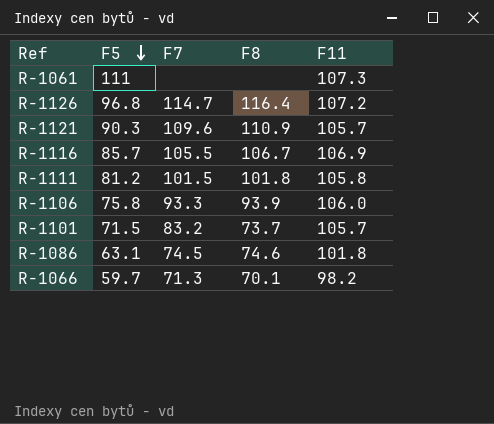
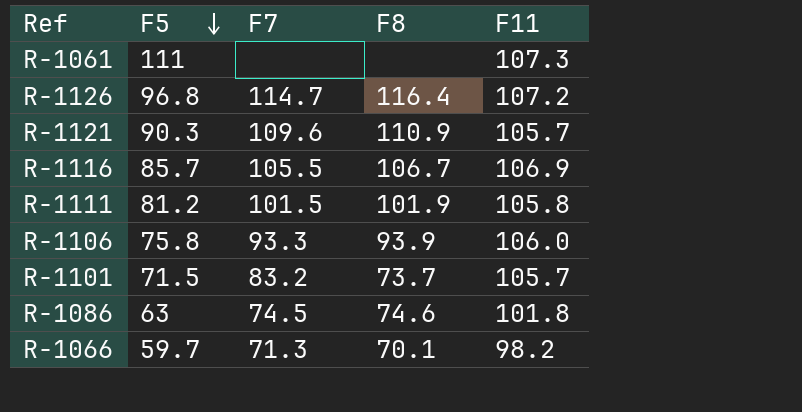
R-1111 | F8: 101.8 -> 101.9
R-1086 | F5: 63.1 -> 63

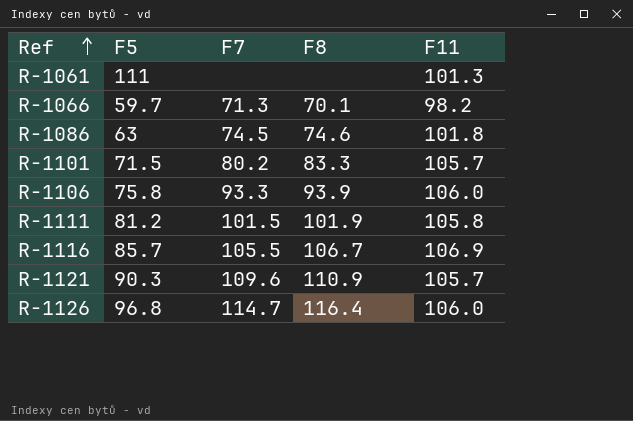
row order: F5 descending -> Ref ascending
R-1061 | F11: 107.3 -> 101.3
R-1101 | F7: 83.2 -> 80.2
R-1101 | F8: 73.7 -> 83.3
R-1126 | F11: 107.2 -> 106.0

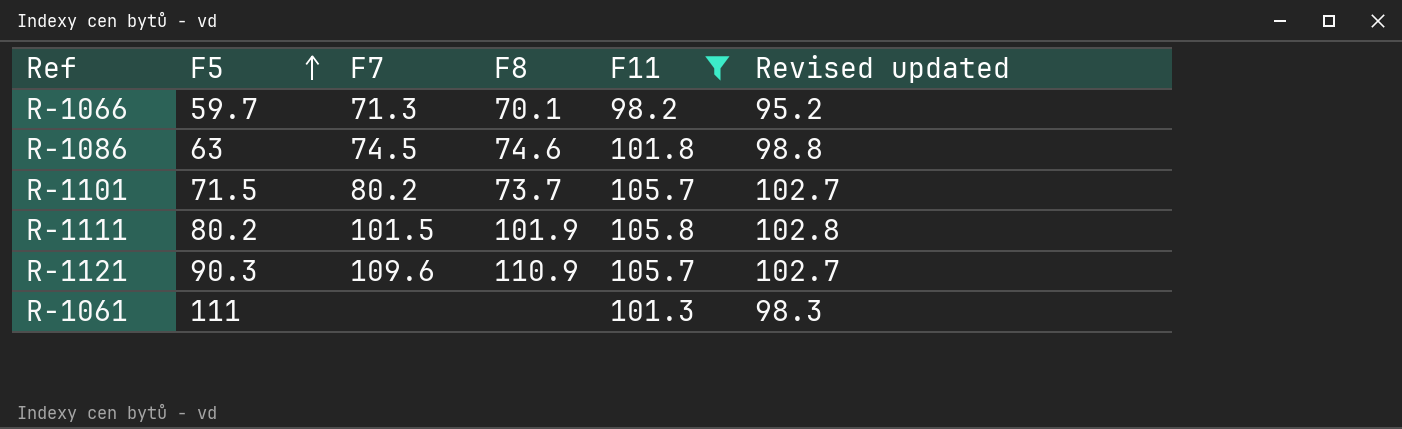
filter: none -> F11 <= 105.8
row order: Ref ascending -> F5 ascending
column Revised updated | formula: none -> [F11] - 3
R-1101 | F8: 83.3 -> 73.7
R-1111 | F5: 81.2 -> 80.2

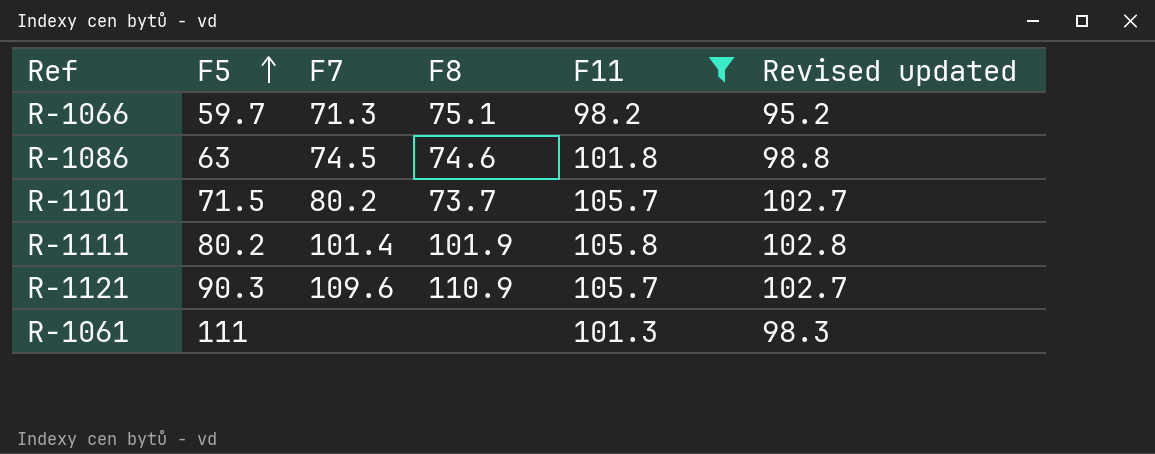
R-1066 | F8: 70.1 -> 75.1
R-1111 | F7: 101.5 -> 101.4

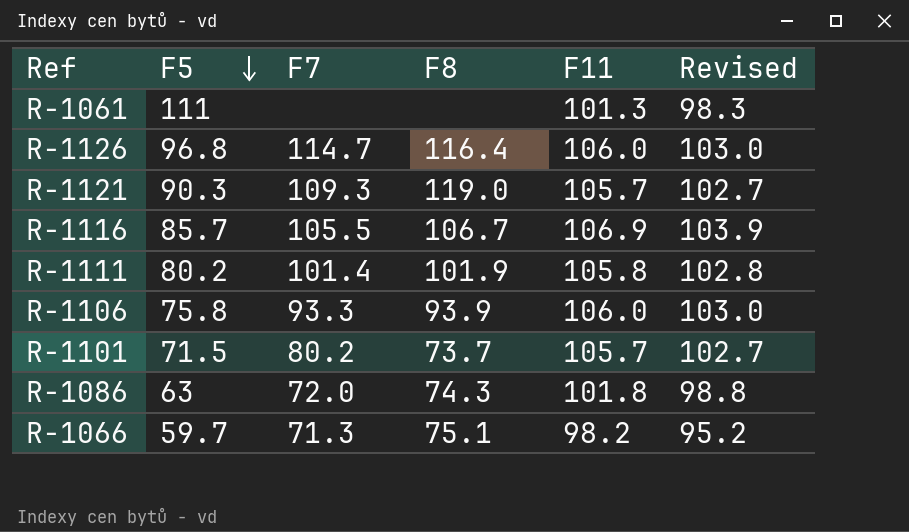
filter: F11 <= 105.8 -> none
row order: F5 ascending -> F5 descending
column name: Revised updated -> Revised
R-1121 | F7: 109.6 -> 109.3
R-1121 | F8: 110.9 -> 119.0
R-1086 | F7: 74.5 -> 72.0
R-1086 | F8: 74.6 -> 74.3

